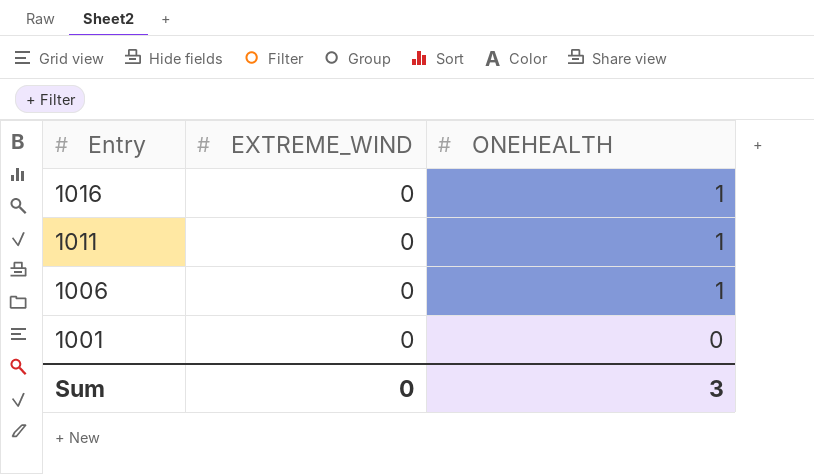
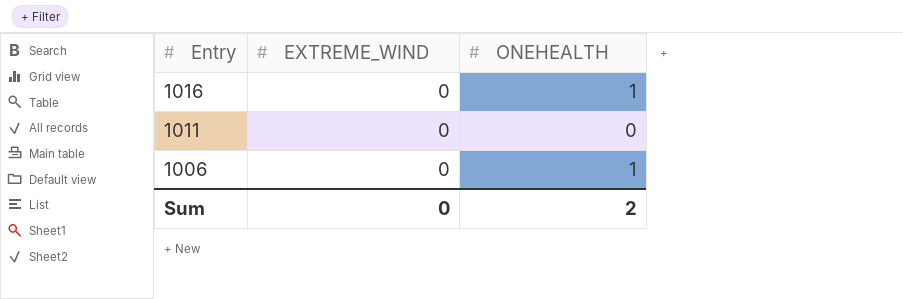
row 1001: 0 | 0 -> none
1011 | ONEHEALTH: 1 -> 0
Sum | ONEHEALTH: 3 -> 2

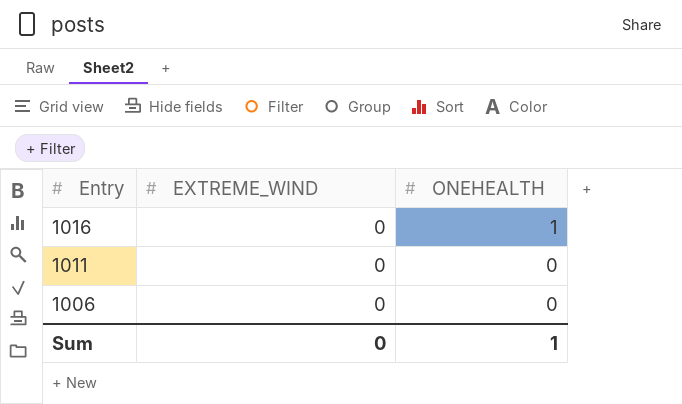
1006 | ONEHEALTH: 1 -> 0
Sum | ONEHEALTH: 2 -> 1

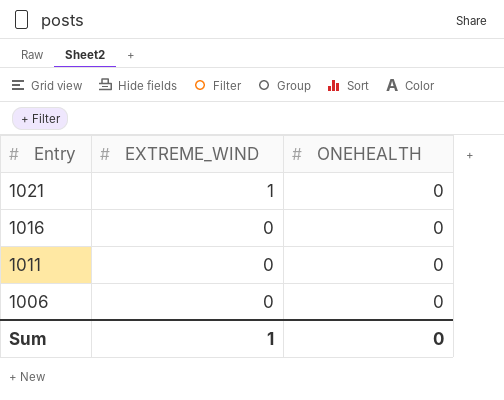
row 1021: none -> 1 | 0
1016 | ONEHEALTH: 1 -> 0
Sum | EXTREME_WIND: 0 -> 1
Sum | ONEHEALTH: 1 -> 0

